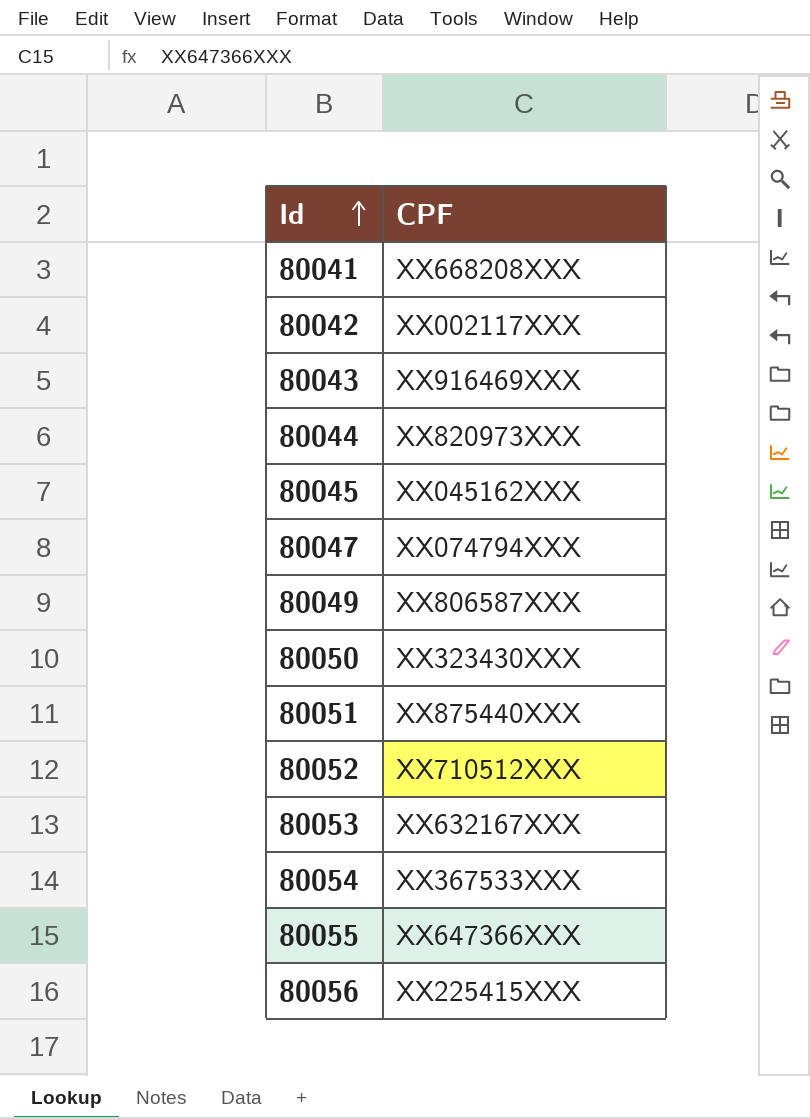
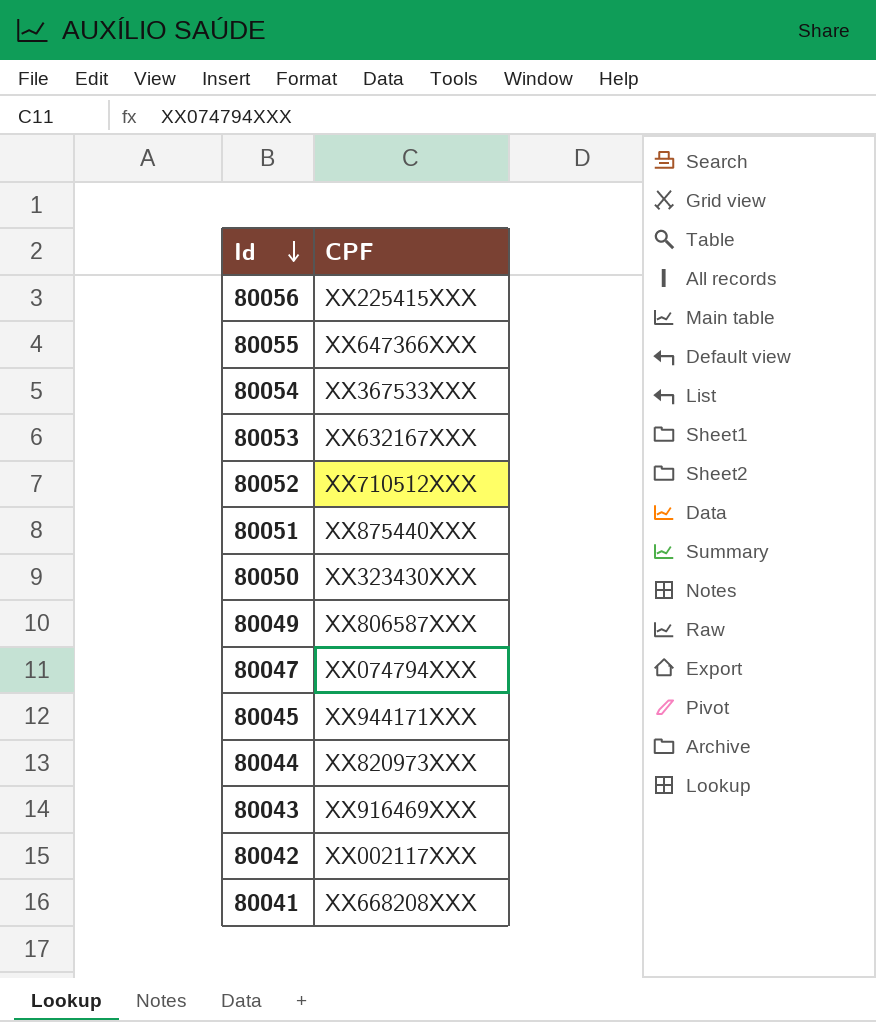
row order: Id ascending -> Id descending
80045 | CPF: XX045162XXX -> XX944171XXX

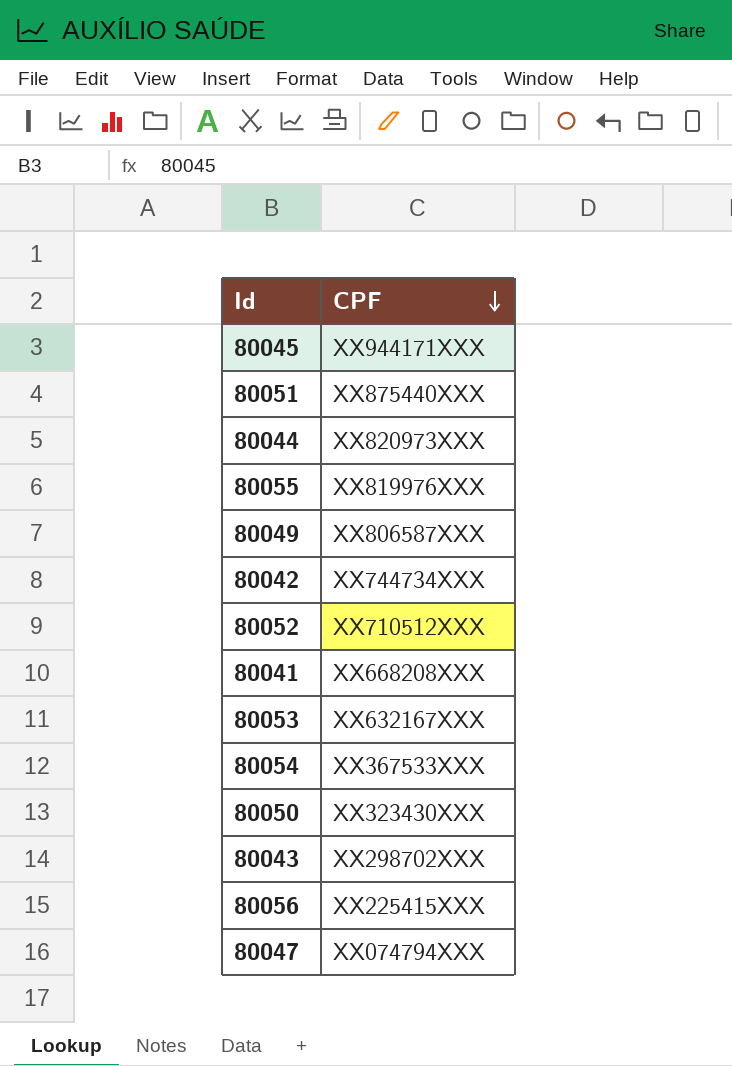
row order: Id descending -> CPF descending
80055 | CPF: XX647366XXX -> XX819976XXX
80042 | CPF: XX002117XXX -> XX744734XXX
80043 | CPF: XX916469XXX -> XX298702XXX

